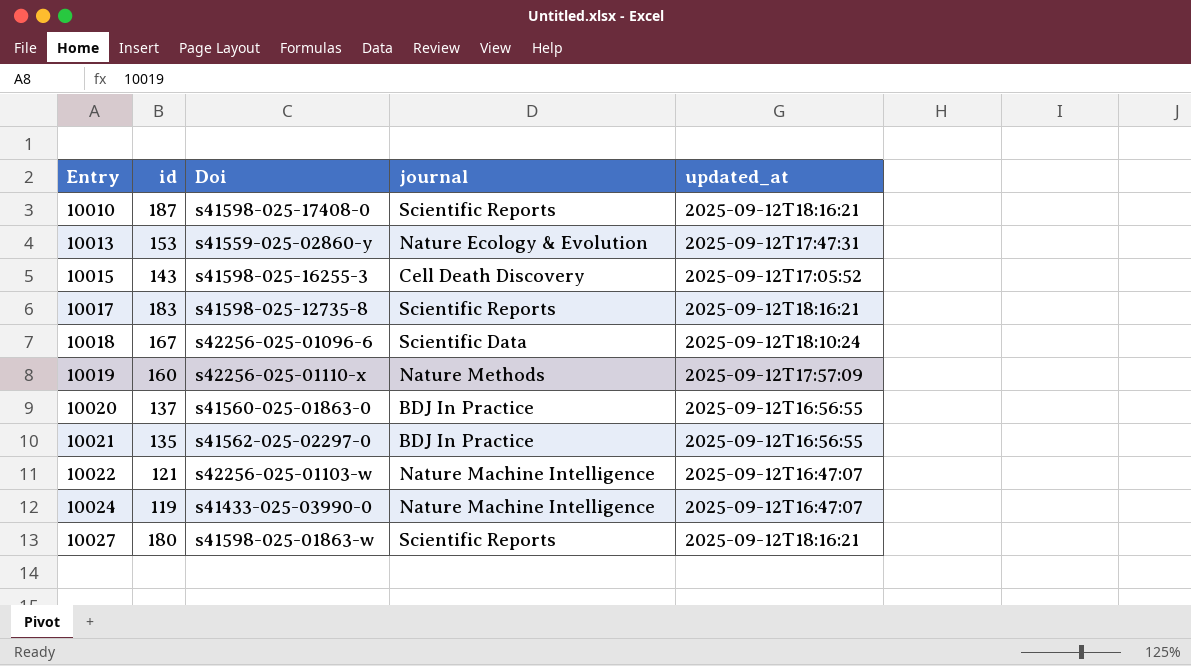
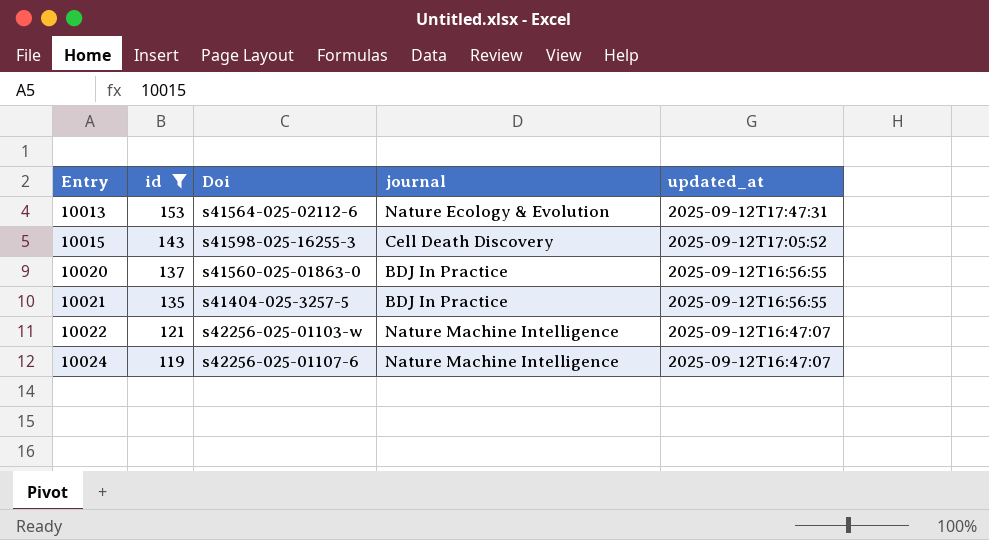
filter: none -> id <= 153
10013 | Doi: s41559-025-02860-y -> s41564-025-02112-6
10021 | Doi: s41562-025-02297-0 -> s41404-025-3257-5
10024 | Doi: s41433-025-03990-0 -> s42256-025-01107-6

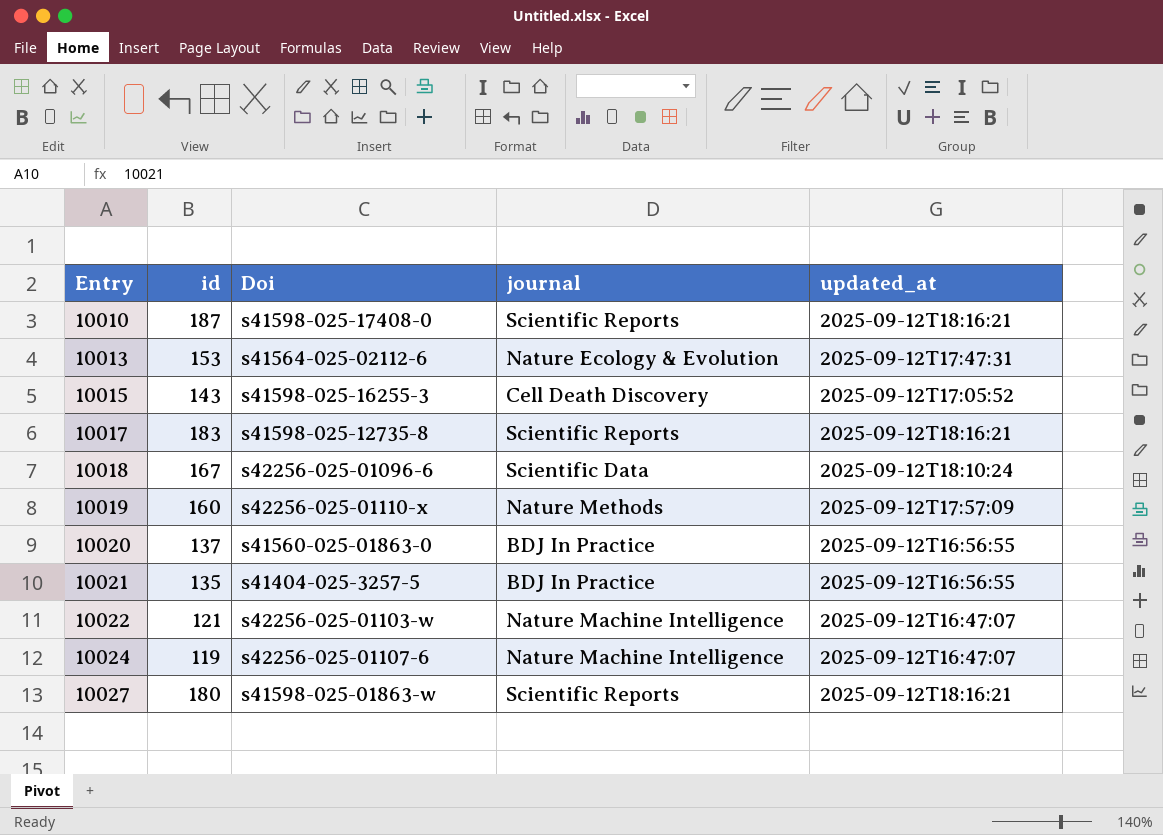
filter: id <= 153 -> none

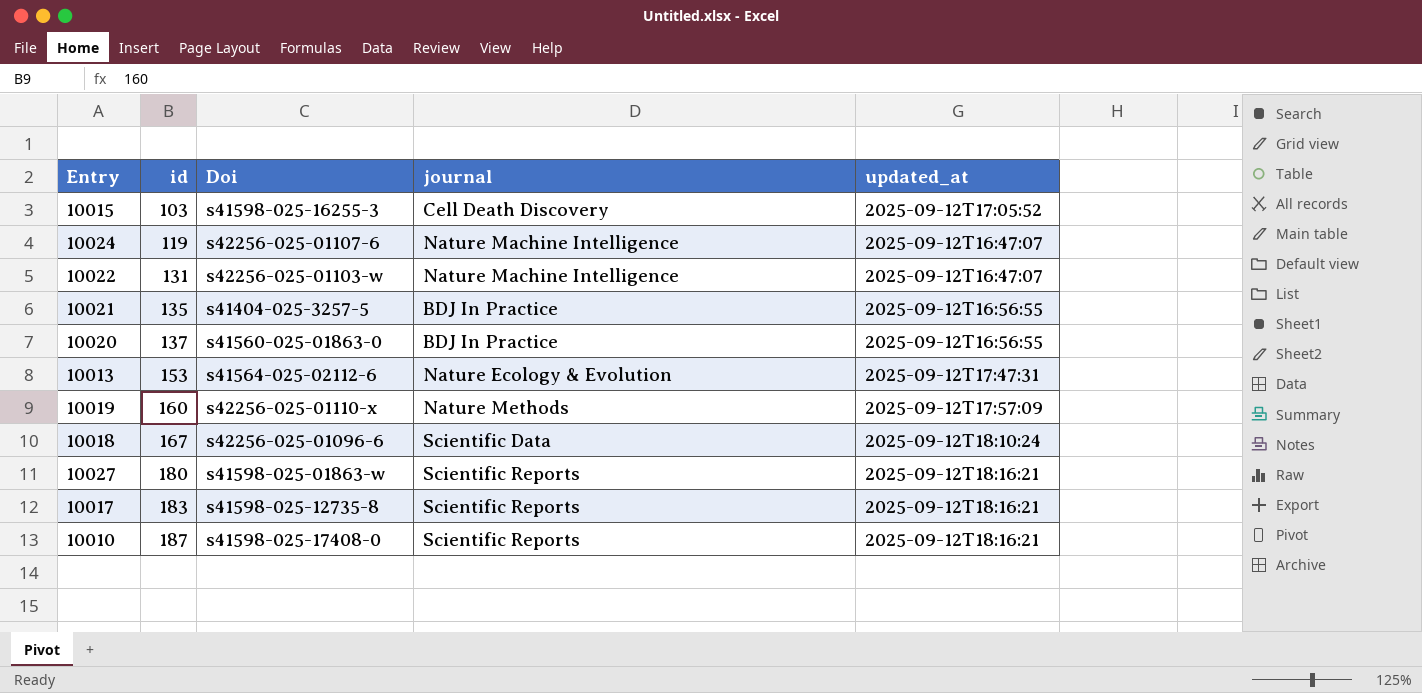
row order: Entry ascending -> id ascending
10015 | id: 143 -> 103
10022 | id: 121 -> 131

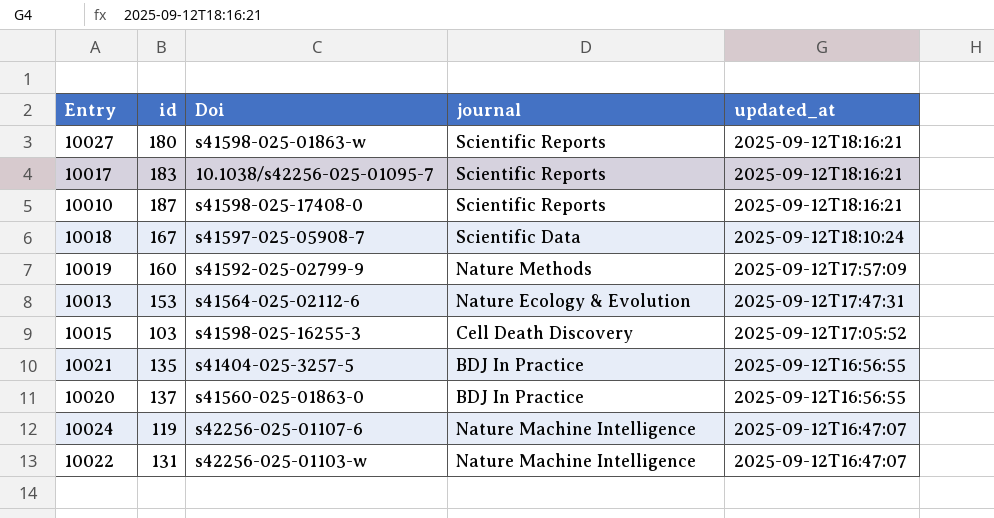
row order: id ascending -> updated_at descending
10017 | Doi: s41598-025-12735-8 -> 10.1038/s42256-025-01095-7
10018 | Doi: s42256-025-01096-6 -> s41597-025-05908-7
10019 | Doi: s42256-025-01110-x -> s41592-025-02799-9

